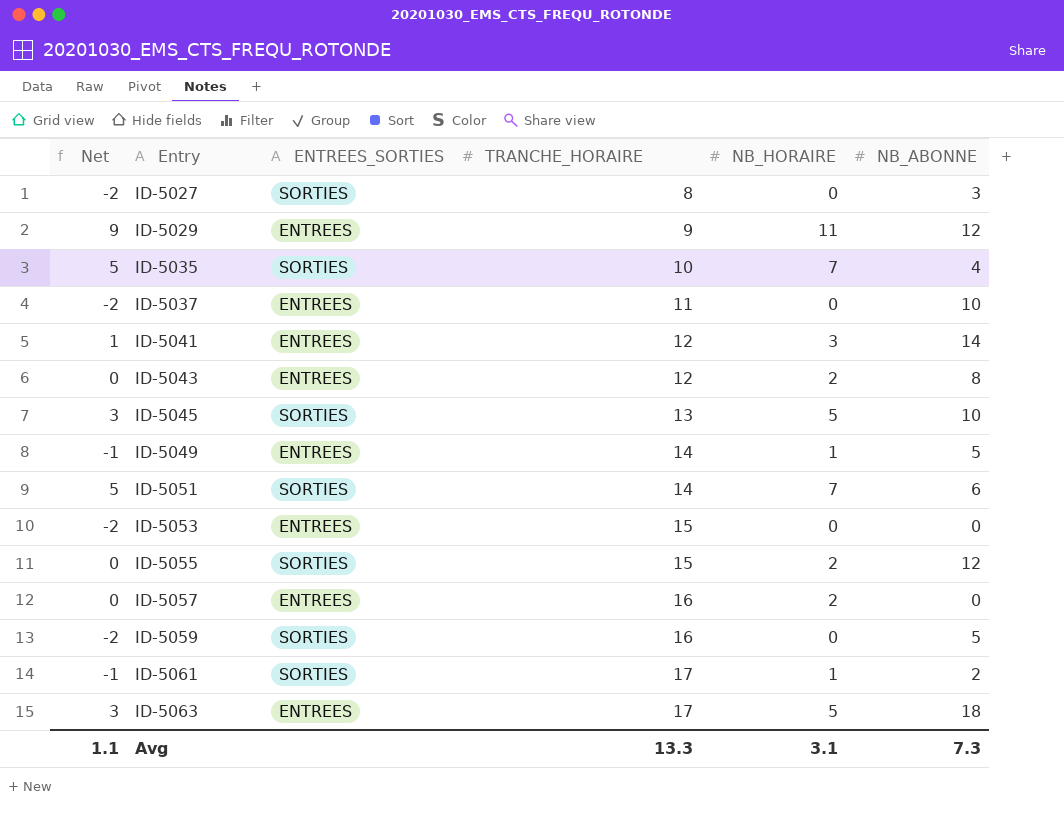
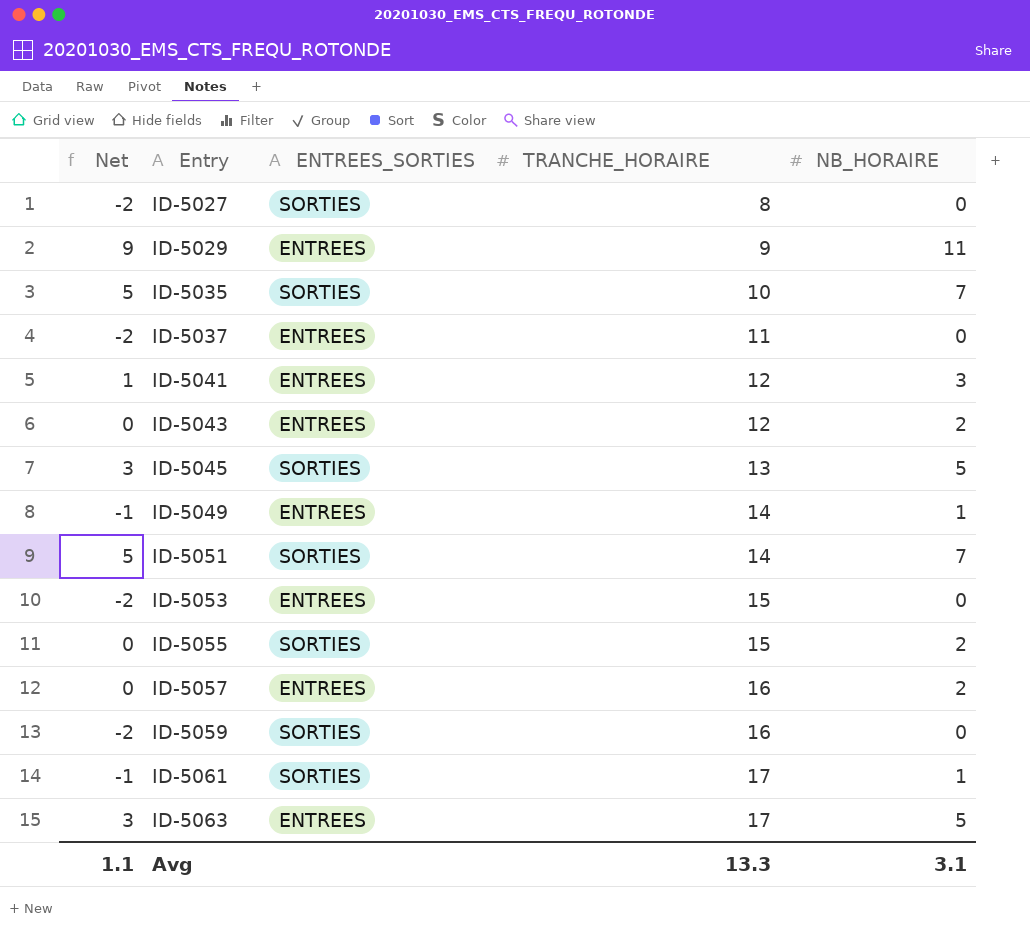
column NB_ABONNE | position: 6 -> none

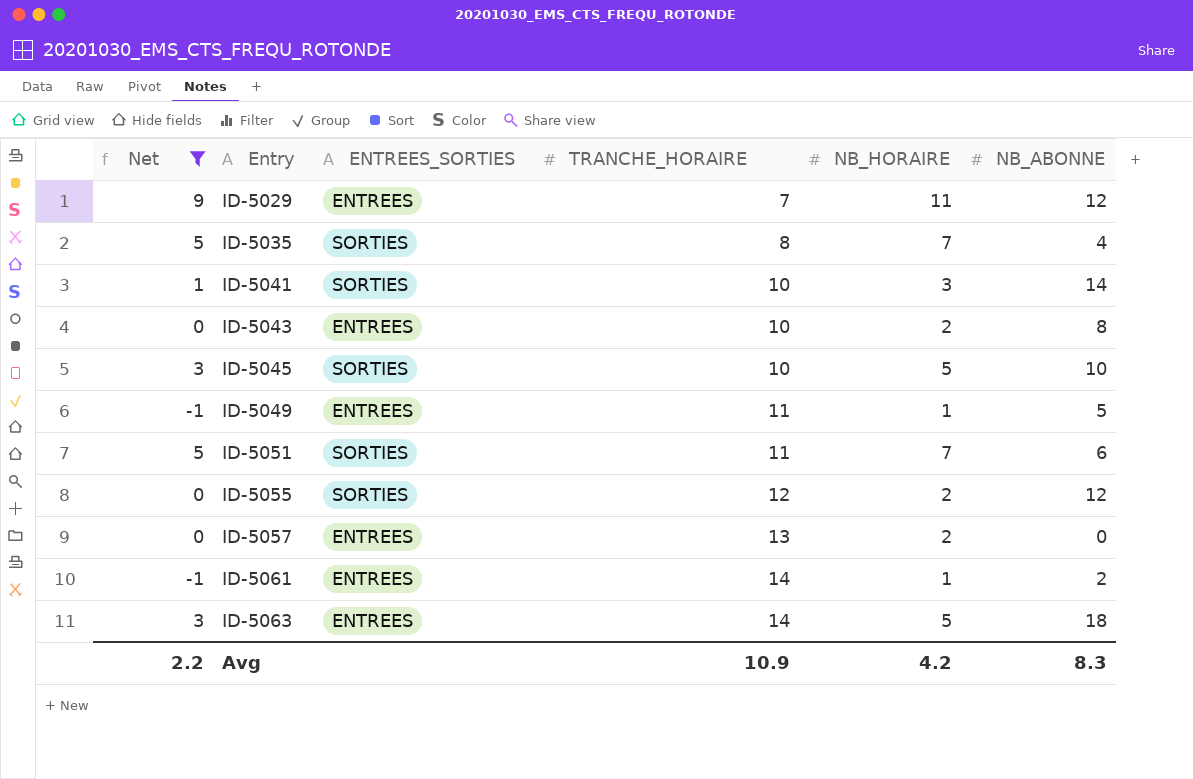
filter: none -> Net != -2
column NB_ABONNE | position: none -> 6
ID-5029 | TRANCHE_HORAIRE: 9 -> 7
ID-5035 | TRANCHE_HORAIRE: 10 -> 8
ID-5041 | ENTREES_SORTIES: ENTREES -> SORTIES
ID-5041 | TRANCHE_HORAIRE: 12 -> 10
ID-5043 | TRANCHE_HORAIRE: 12 -> 10
ID-5045 | TRANCHE_HORAIRE: 13 -> 10
ID-5049 | TRANCHE_HORAIRE: 14 -> 11
ID-5051 | TRANCHE_HORAIRE: 14 -> 11
ID-5055 | TRANCHE_HORAIRE: 15 -> 12
ID-5057 | TRANCHE_HORAIRE: 16 -> 13
ID-5061 | ENTREES_SORTIES: SORTIES -> ENTREES
ID-5061 | TRANCHE_HORAIRE: 17 -> 14
ID-5063 | TRANCHE_HORAIRE: 17 -> 14
Avg | Net: 1.1 -> 2.2
Avg | TRANCHE_HORAIRE: 13.3 -> 10.9
Avg | NB_HORAIRE: 3.1 -> 4.2

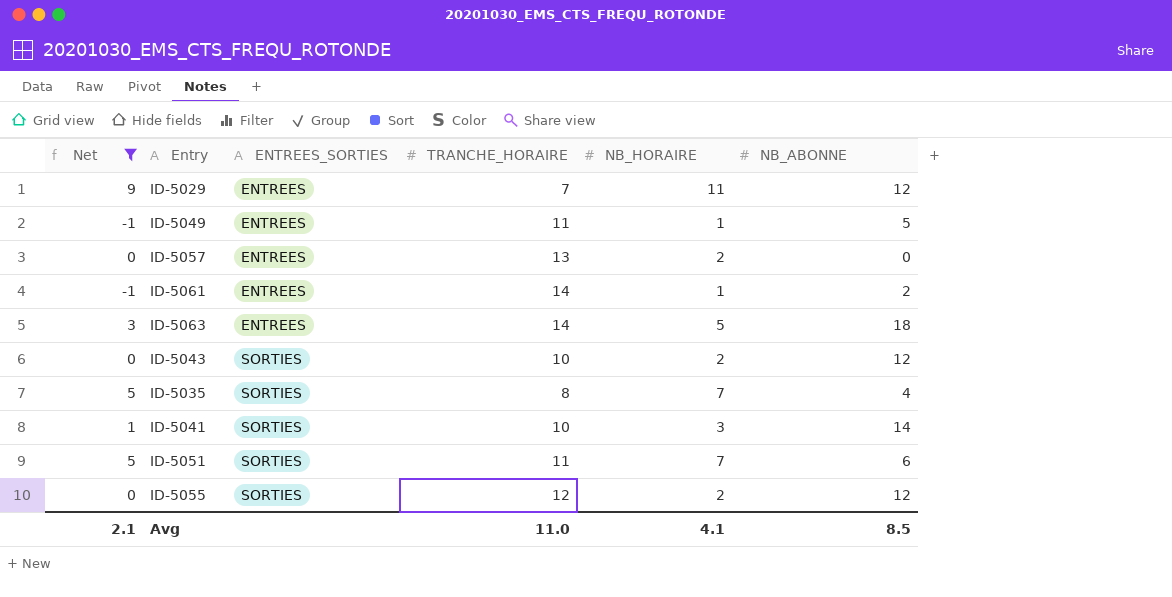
row order: Entry ascending -> ENTREES_SORTIES ascending
row ID-5045: 3 | SORTIES | 10 | 5 | 10 -> none
ID-5043 | ENTREES_SORTIES: ENTREES -> SORTIES
ID-5043 | NB_ABONNE: 8 -> 12
Avg | Net: 2.2 -> 2.1
Avg | TRANCHE_HORAIRE: 10.9 -> 11.0
Avg | NB_HORAIRE: 4.2 -> 4.1
Avg | NB_ABONNE: 8.3 -> 8.5

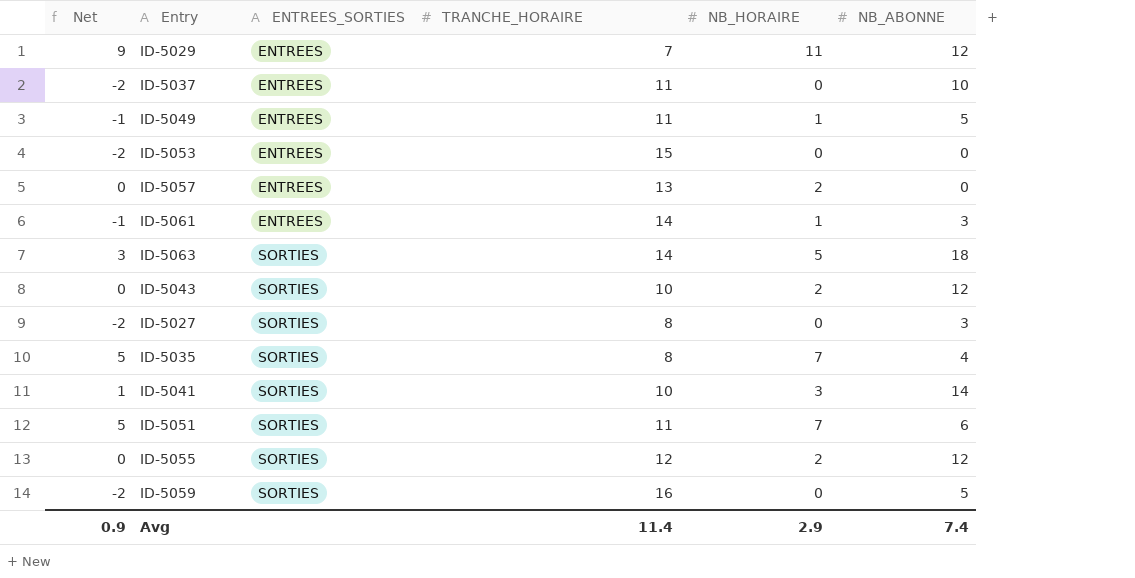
filter: Net != -2 -> none
ID-5061 | NB_ABONNE: 2 -> 3
ID-5063 | ENTREES_SORTIES: ENTREES -> SORTIES
Avg | Net: 2.1 -> 0.9
Avg | TRANCHE_HORAIRE: 11.0 -> 11.4
Avg | NB_HORAIRE: 4.1 -> 2.9
Avg | NB_ABONNE: 8.5 -> 7.4

